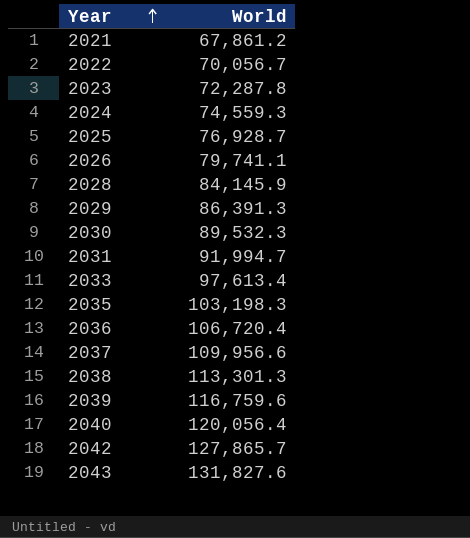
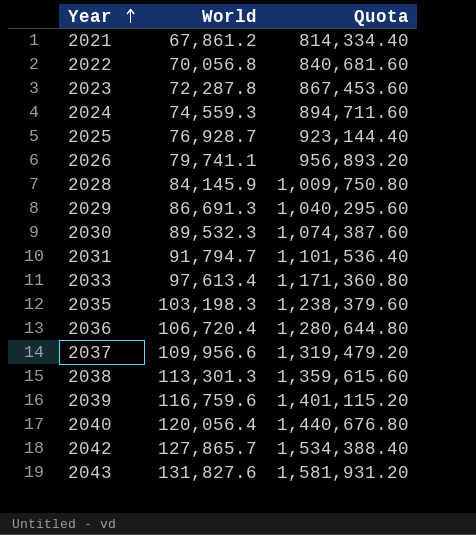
column Quota | formula: none -> [World] * 12
2022 | World: 70,056.7 -> 70,056.8
2029 | World: 86,391.3 -> 86,691.3
2031 | World: 91,994.7 -> 91,794.7

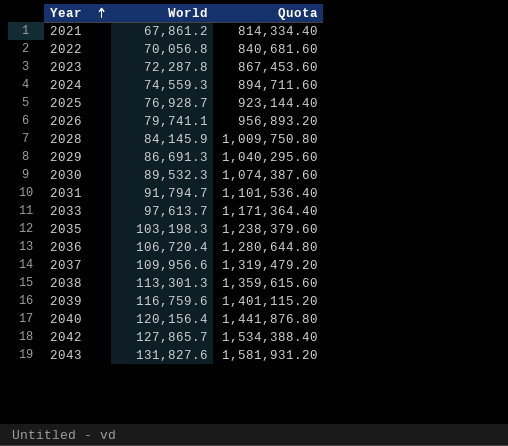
2033 | World: 97,613.4 -> 97,613.7
2033 | Quota: 1,171,360.80 -> 1,171,364.40
2040 | World: 120,056.4 -> 120,156.4
2040 | Quota: 1,440,676.80 -> 1,441,876.80

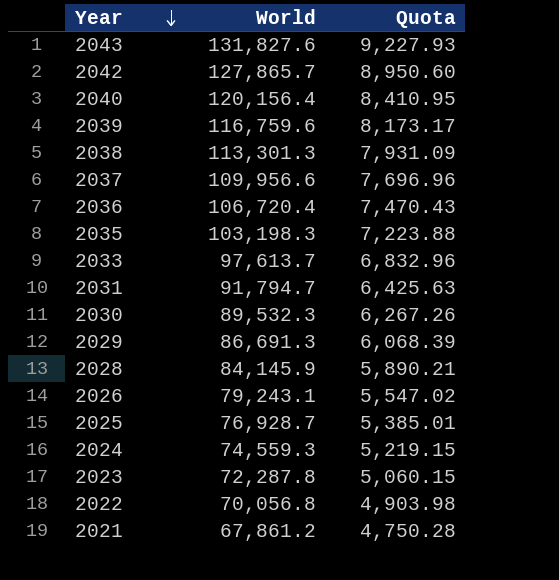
row order: Year ascending -> Year descending
column Quota | formula: [World] * 12 -> [World] * 0.07
2026 | World: 79,741.1 -> 79,243.1

